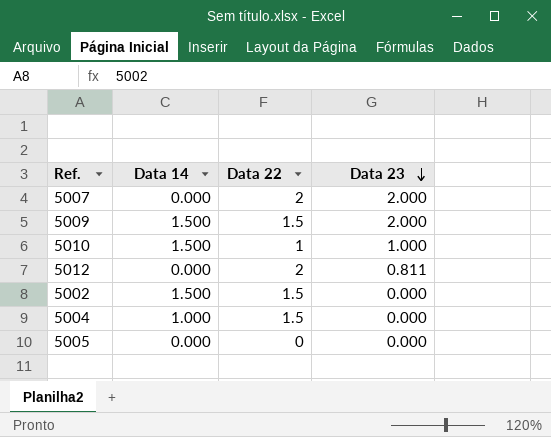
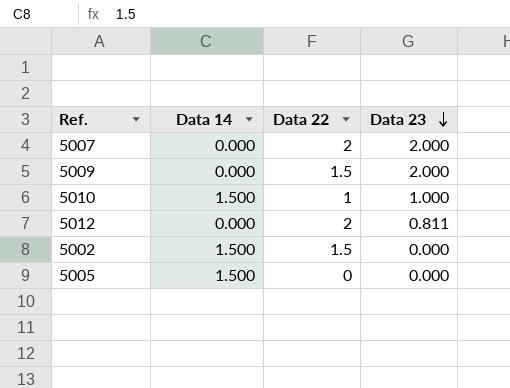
row 5004: 1.000 | 1.5 | 0.000 -> none
5009 | Data 14: 1.500 -> 0.000
5005 | Data 14: 0.000 -> 1.500

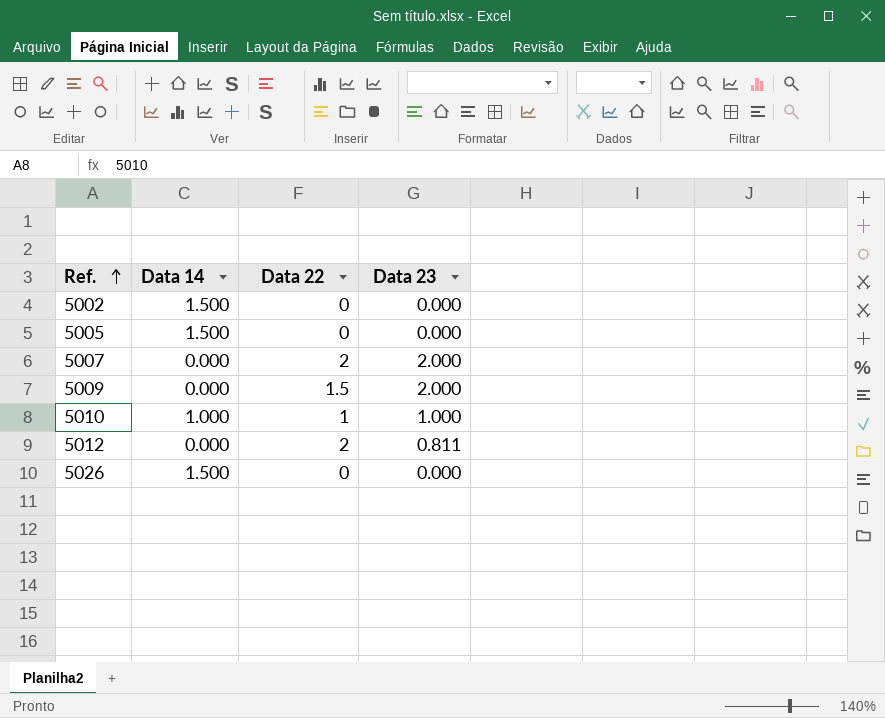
row order: Data 23 descending -> Ref. ascending
5002 | Data 22: 1.5 -> 0
5010 | Data 14: 1.500 -> 1.000
row 5026: none -> 1.500 | 0 | 0.000

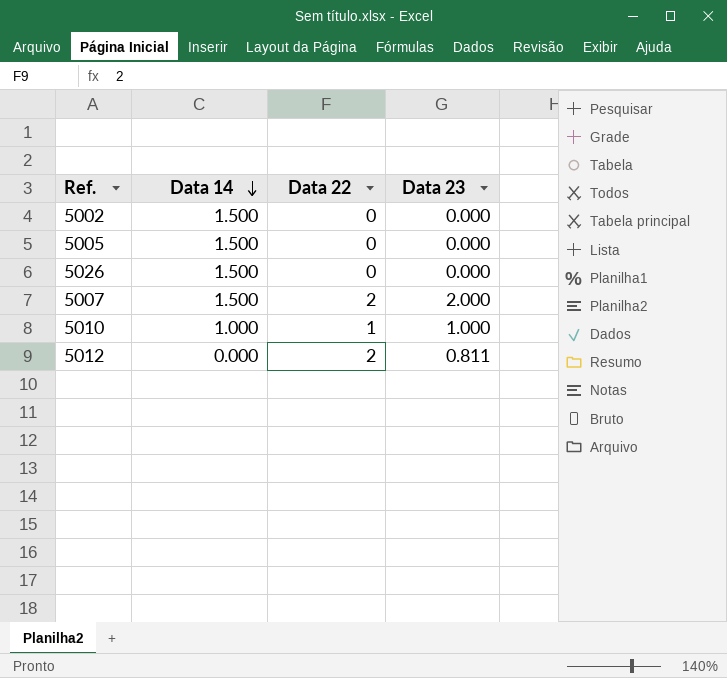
row order: Ref. ascending -> Data 14 descending
row 5009: 0.000 | 1.5 | 2.000 -> none
5007 | Data 14: 0.000 -> 1.500

